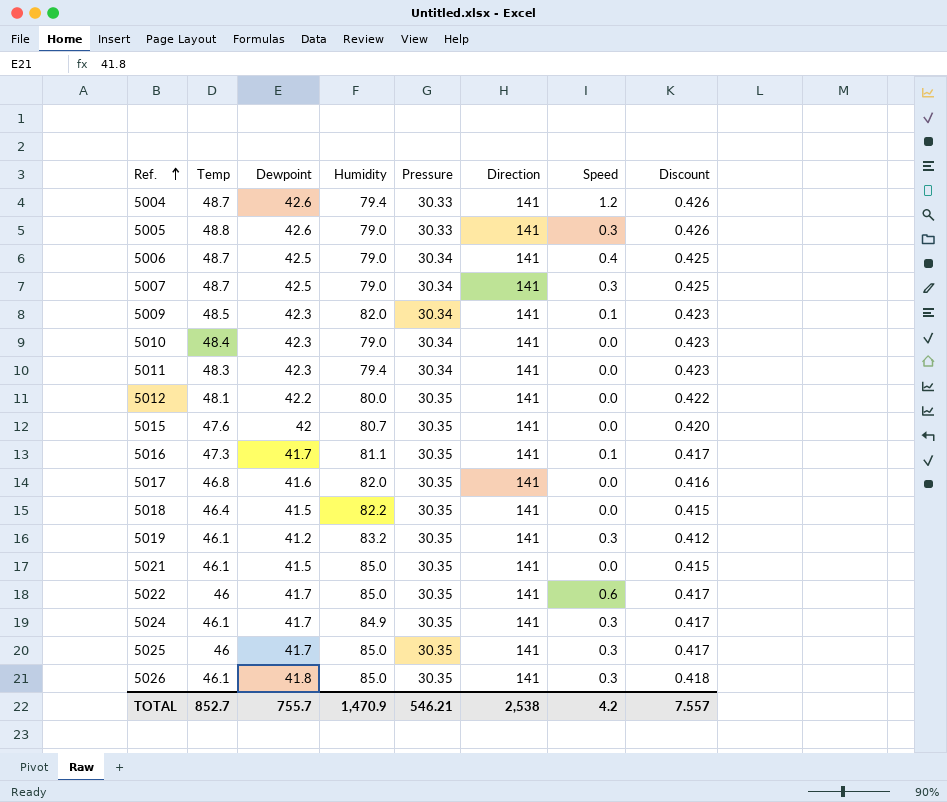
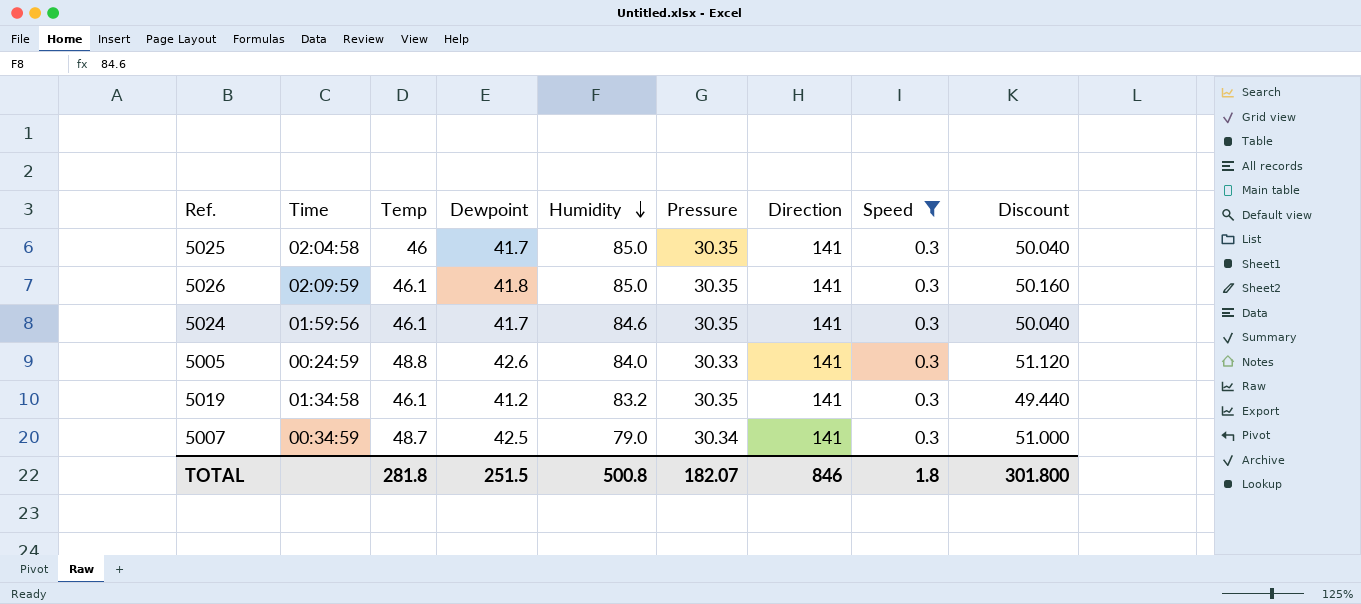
filter: none -> Speed = 0.3
row order: Ref. ascending -> Humidity descending
column Time | position: none -> 2
column Discount | formula: [Dewpoint] * 0.01 -> [Dewpoint] * 1.2
5024 | Humidity: 84.9 -> 84.6
5005 | Humidity: 79.0 -> 84.0
TOTAL | Temp: 852.7 -> 281.8
TOTAL | Dewpoint: 755.7 -> 251.5
TOTAL | Humidity: 1,470.9 -> 500.8
TOTAL | Pressure: 546.21 -> 182.07
TOTAL | Direction: 2,538 -> 846
TOTAL | Speed: 4.2 -> 1.8
TOTAL | Discount: 7.557 -> 301.800

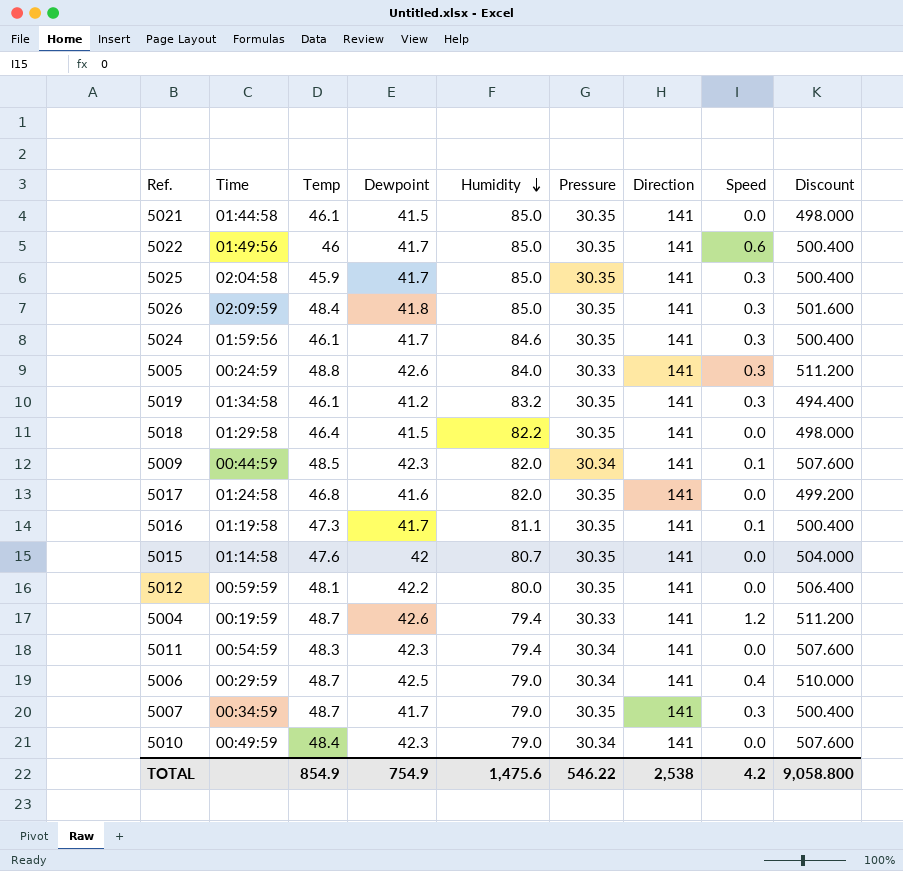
filter: Speed = 0.3 -> none
column Discount | formula: [Dewpoint] * 1.2 -> [Dewpoint] * 12
5025 | Temp: 46 -> 45.9
5026 | Temp: 46.1 -> 48.4
5007 | Dewpoint: 42.5 -> 41.7
5007 | Pressure: 30.34 -> 30.35
TOTAL | Temp: 281.8 -> 854.9
TOTAL | Dewpoint: 251.5 -> 754.9
TOTAL | Humidity: 500.8 -> 1,475.6
TOTAL | Pressure: 182.07 -> 546.22
TOTAL | Direction: 846 -> 2,538
TOTAL | Speed: 1.8 -> 4.2
TOTAL | Discount: 301.800 -> 9,058.800

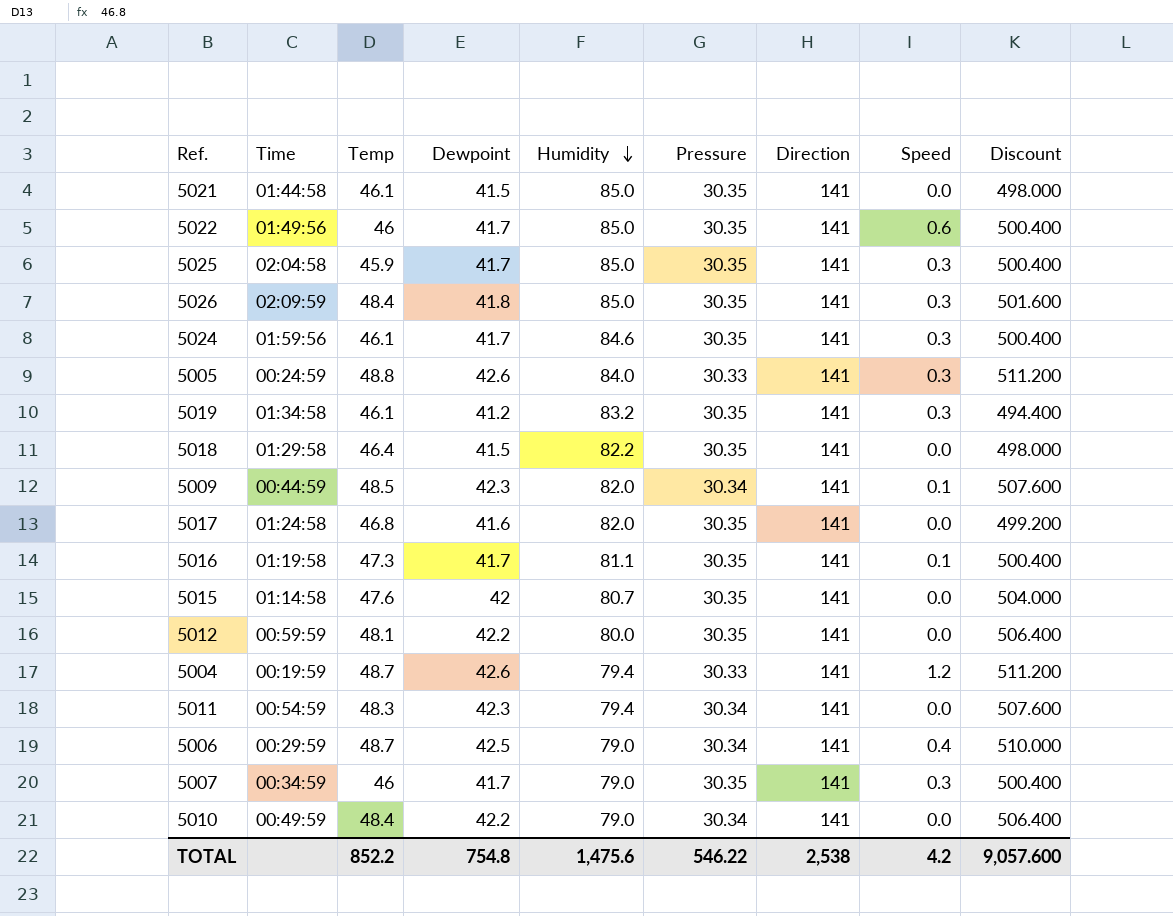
5007 | Temp: 48.7 -> 46
5010 | Dewpoint: 42.3 -> 42.2
5010 | Discount: 507.600 -> 506.400
TOTAL | Temp: 854.9 -> 852.2
TOTAL | Dewpoint: 754.9 -> 754.8
TOTAL | Discount: 9,058.800 -> 9,057.600

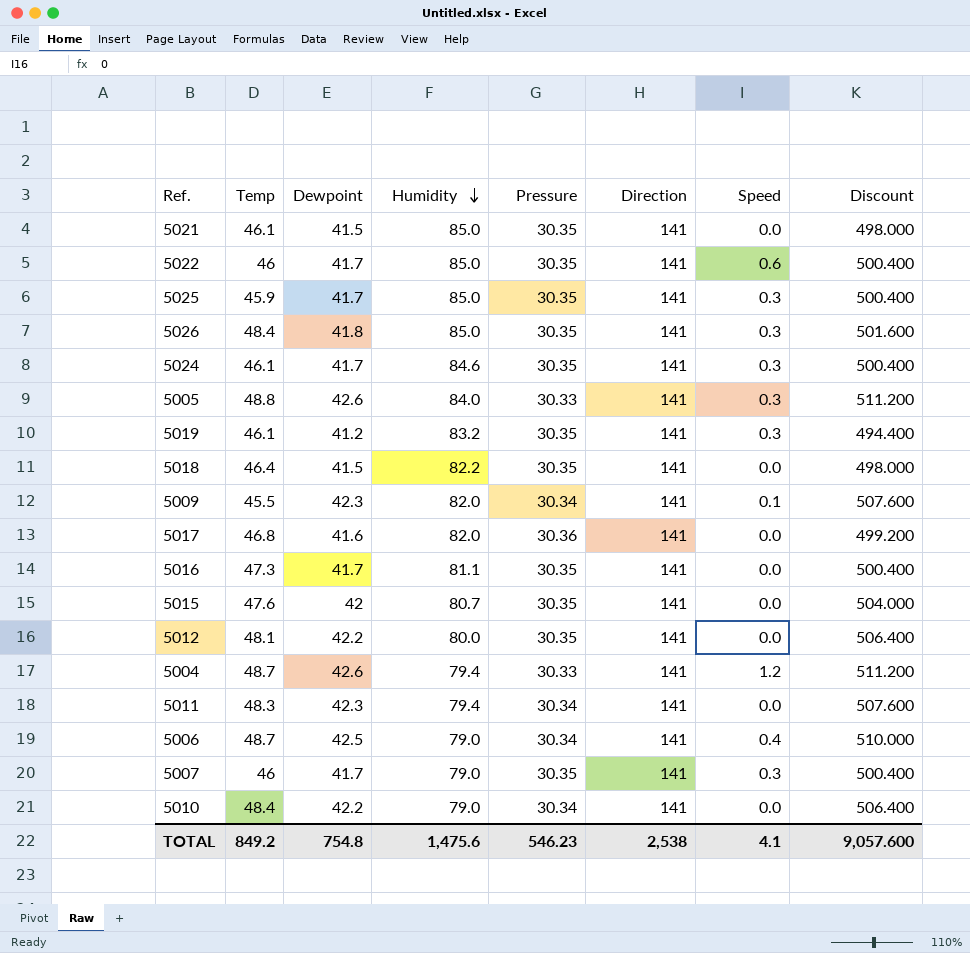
column Time | position: 2 -> none
5009 | Temp: 48.5 -> 45.5
5017 | Pressure: 30.35 -> 30.36
5016 | Speed: 0.1 -> 0.0
TOTAL | Temp: 852.2 -> 849.2
TOTAL | Pressure: 546.22 -> 546.23
TOTAL | Speed: 4.2 -> 4.1

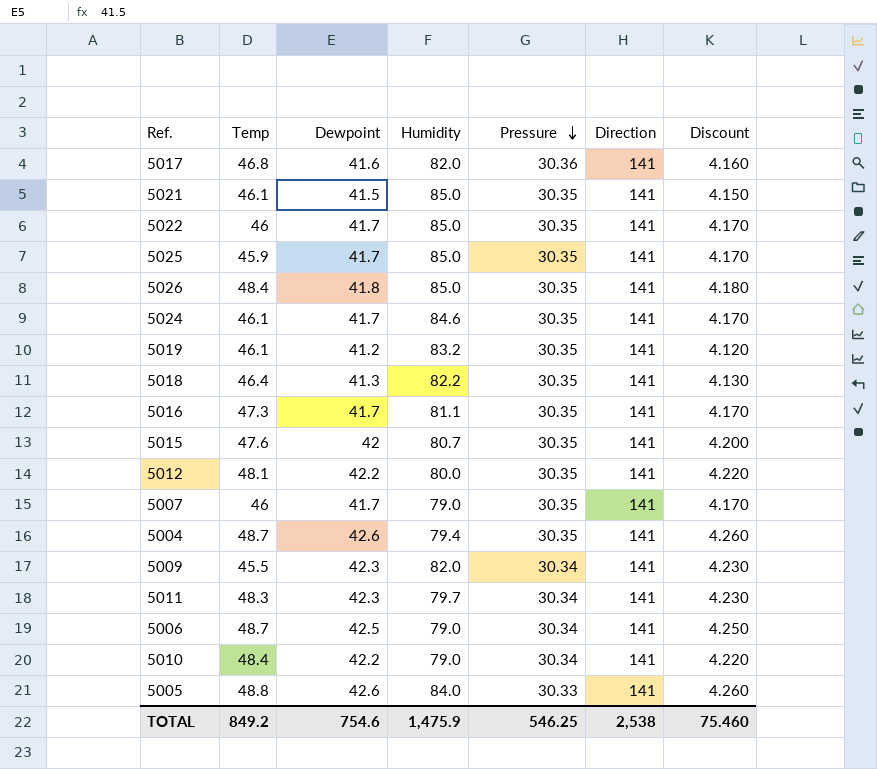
row order: Humidity descending -> Pressure descending
column Speed | position: 7 -> none
column Discount | formula: [Dewpoint] * 12 -> [Dewpoint] * 0.1
5018 | Dewpoint: 41.5 -> 41.3
5004 | Pressure: 30.33 -> 30.35
5011 | Humidity: 79.4 -> 79.7
TOTAL | Dewpoint: 754.8 -> 754.6
TOTAL | Humidity: 1,475.6 -> 1,475.9
TOTAL | Pressure: 546.23 -> 546.25
TOTAL | Discount: 9,057.600 -> 75.460

